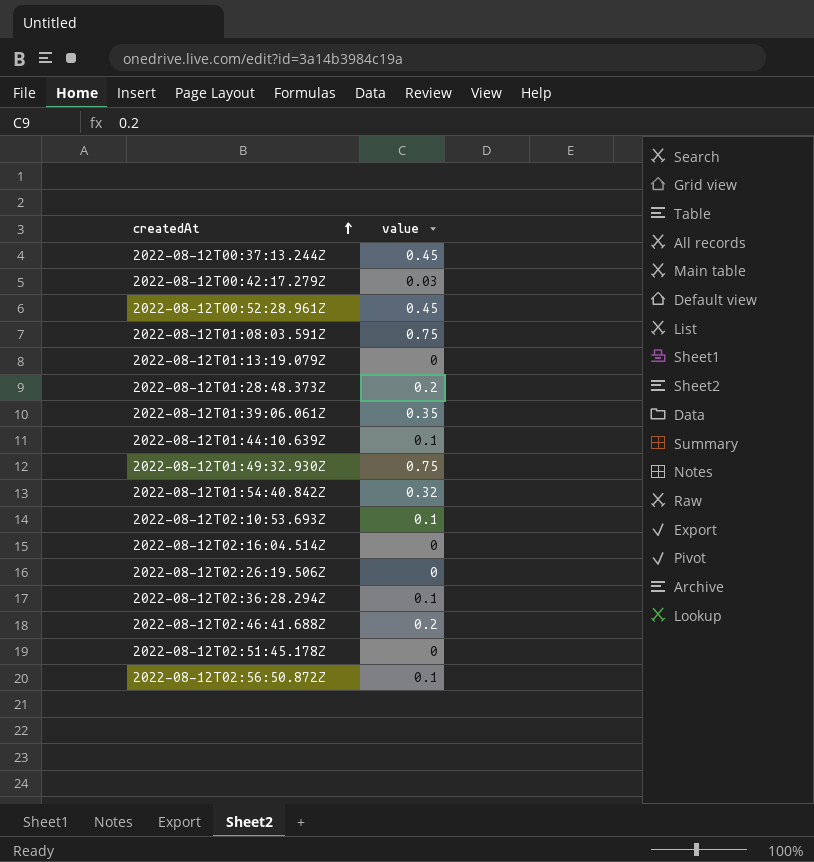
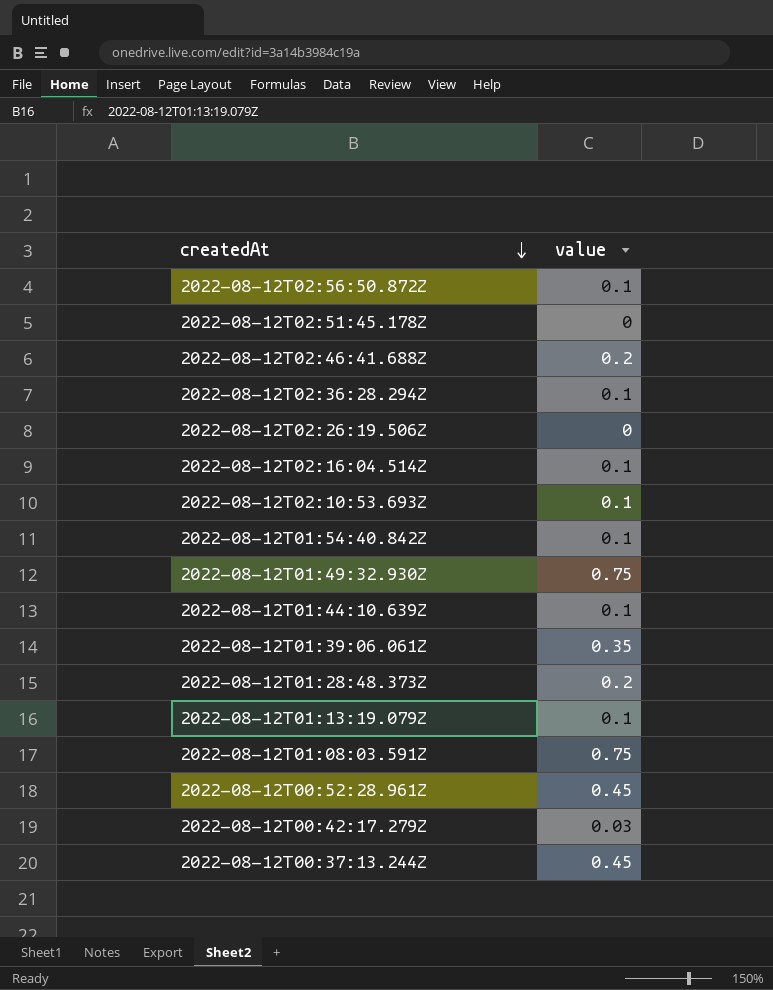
row order: createdAt ascending -> createdAt descending
2022-08-12T02:16:04.514Z | value: 0 -> 0.1
2022-08-12T01:54:40.842Z | value: 0.32 -> 0.1
2022-08-12T01:13:19.079Z | value: 0 -> 0.1

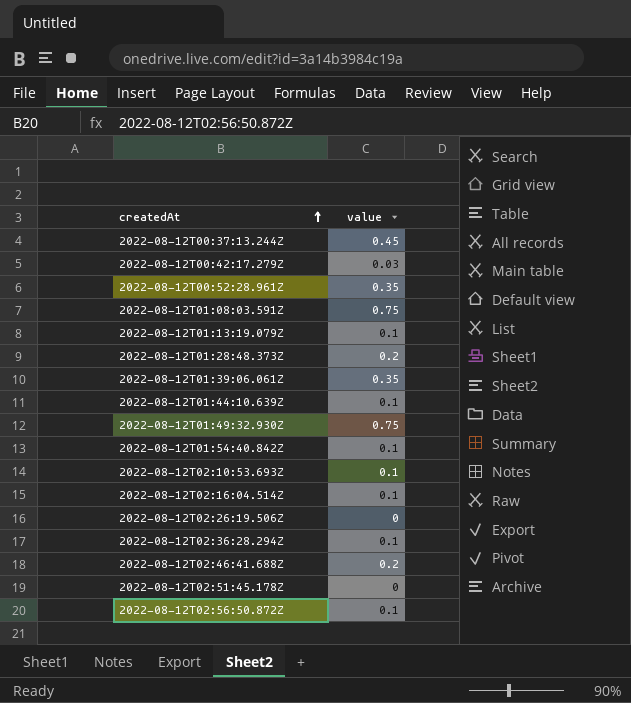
row order: createdAt descending -> createdAt ascending
2022-08-12T00:52:28.961Z | value: 0.45 -> 0.35

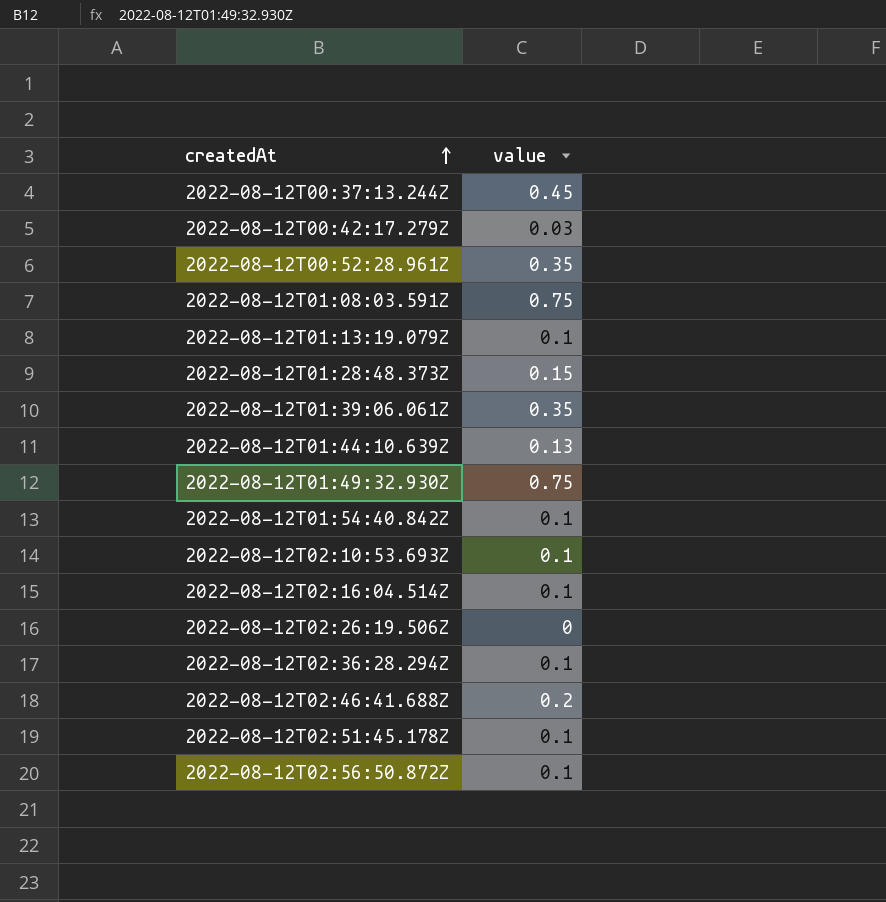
2022-08-12T01:28:48.373Z | value: 0.2 -> 0.15
2022-08-12T01:44:10.639Z | value: 0.1 -> 0.13
2022-08-12T02:51:45.178Z | value: 0 -> 0.1

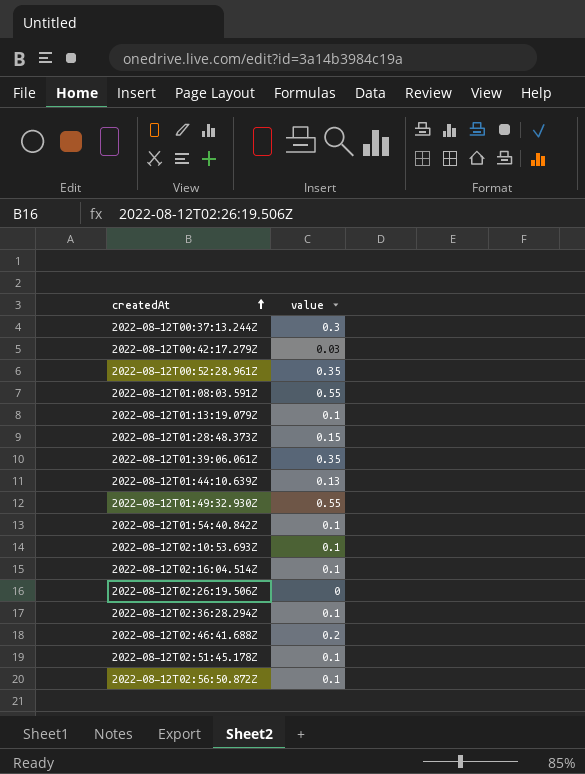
2022-08-12T00:37:13.244Z | value: 0.45 -> 0.3
2022-08-12T01:08:03.591Z | value: 0.75 -> 0.55
2022-08-12T01:49:32.930Z | value: 0.75 -> 0.55

